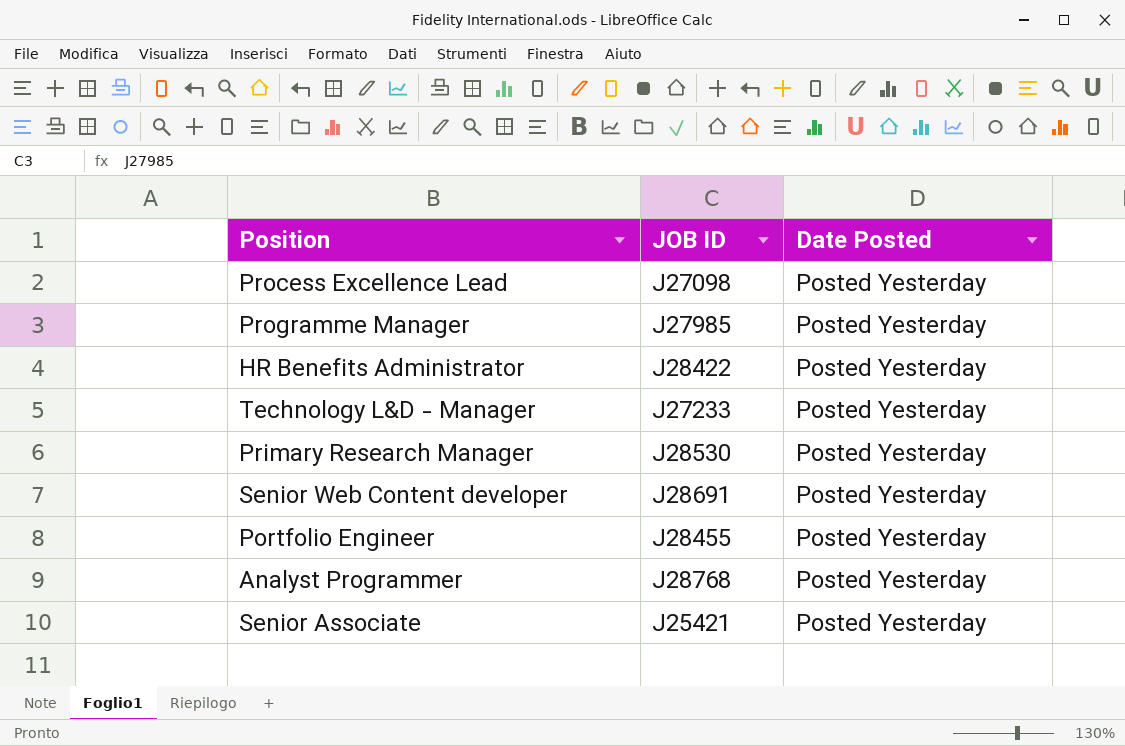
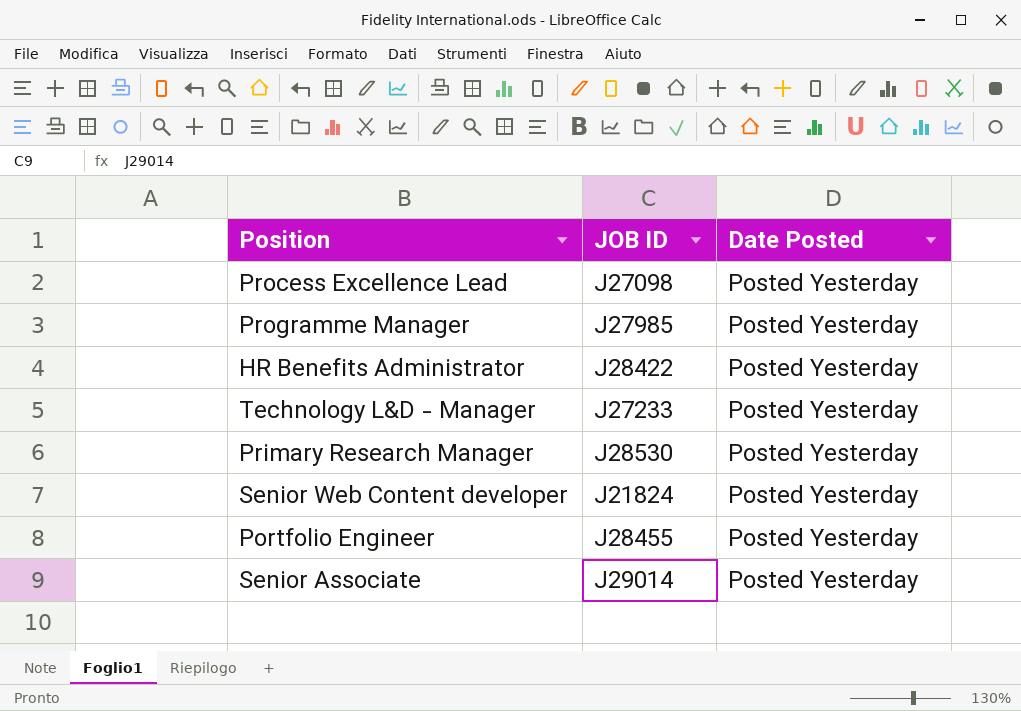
row Analyst Programmer: J28768 | Posted Yesterday -> none
Senior Web Content developer | JOB ID: J28691 -> J21824
Senior Associate | JOB ID: J25421 -> J29014

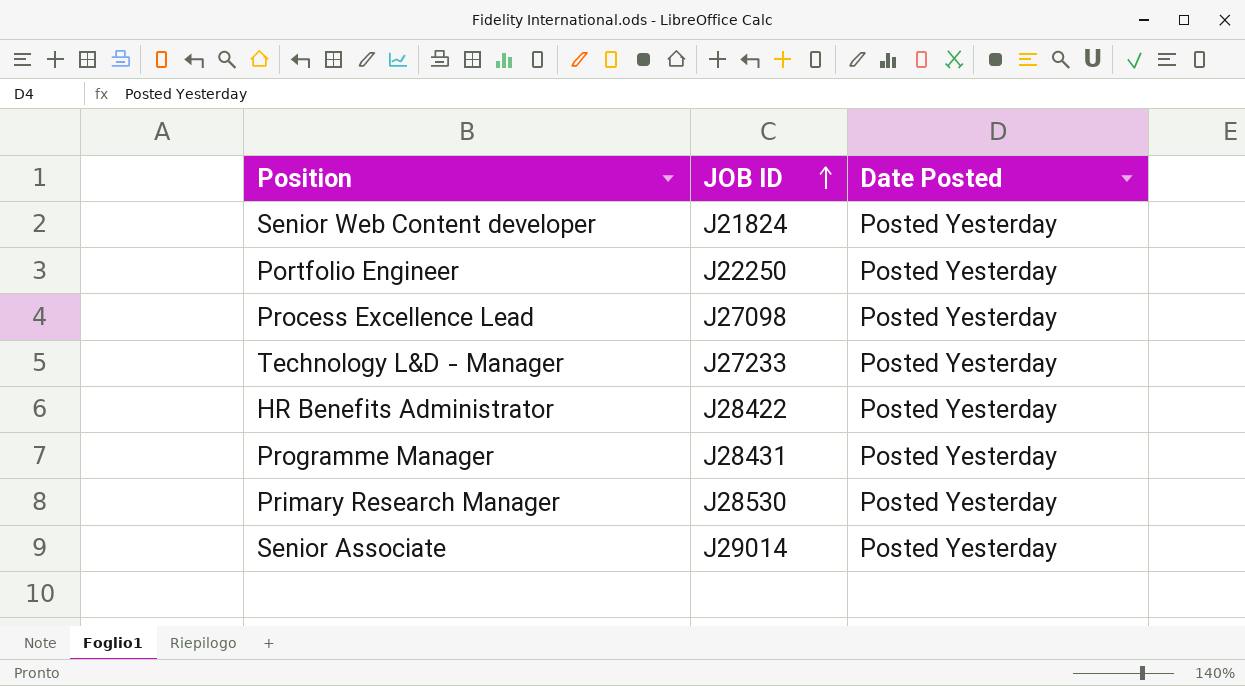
row order: none -> JOB ID ascending
Portfolio Engineer | JOB ID: J28455 -> J22250
Programme Manager | JOB ID: J27985 -> J28431

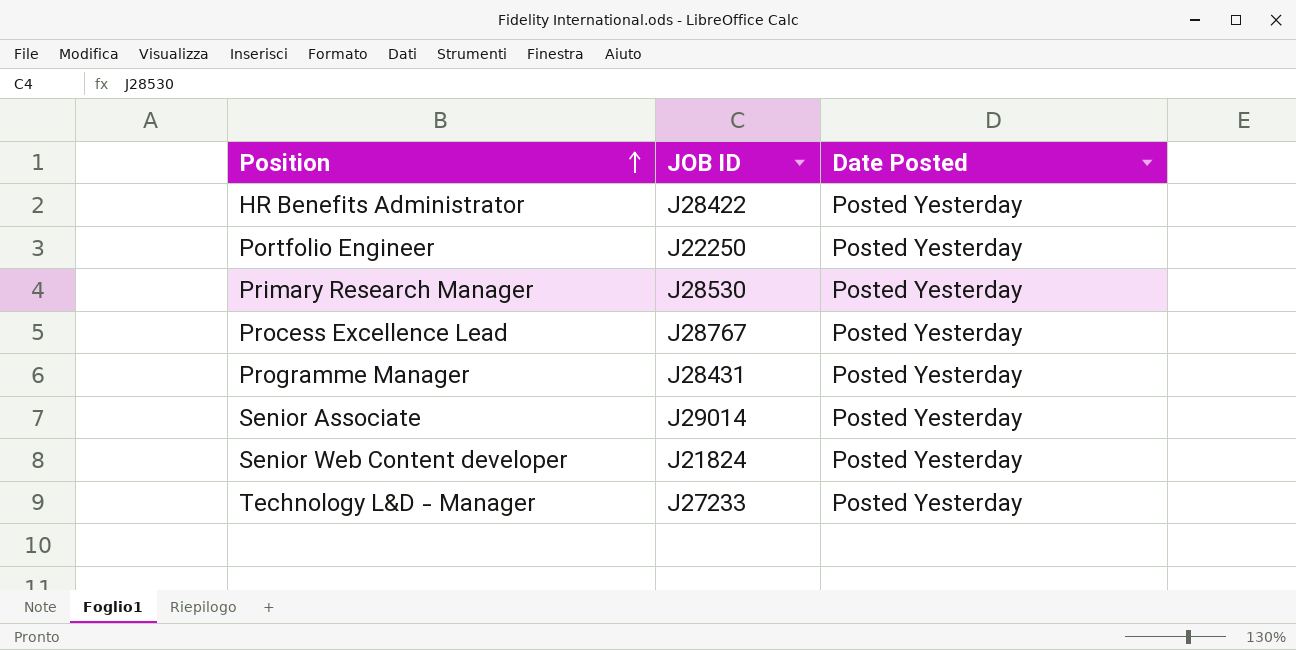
row order: JOB ID ascending -> Position ascending
Process Excellence Lead | JOB ID: J27098 -> J28767

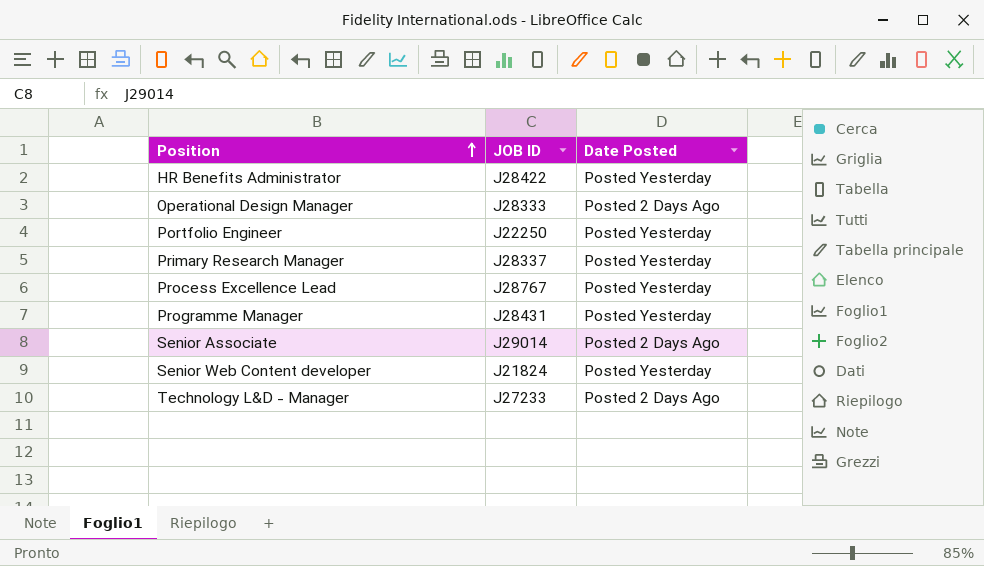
row Operational Design Manager: none -> J28333 | Posted 2 Days Ago
Primary Research Manager | JOB ID: J28530 -> J28337
Senior Associate | Date Posted: Posted Yesterday -> Posted 2 Days Ago
Technology L&D - Manager | Date Posted: Posted Yesterday -> Posted 2 Days Ago

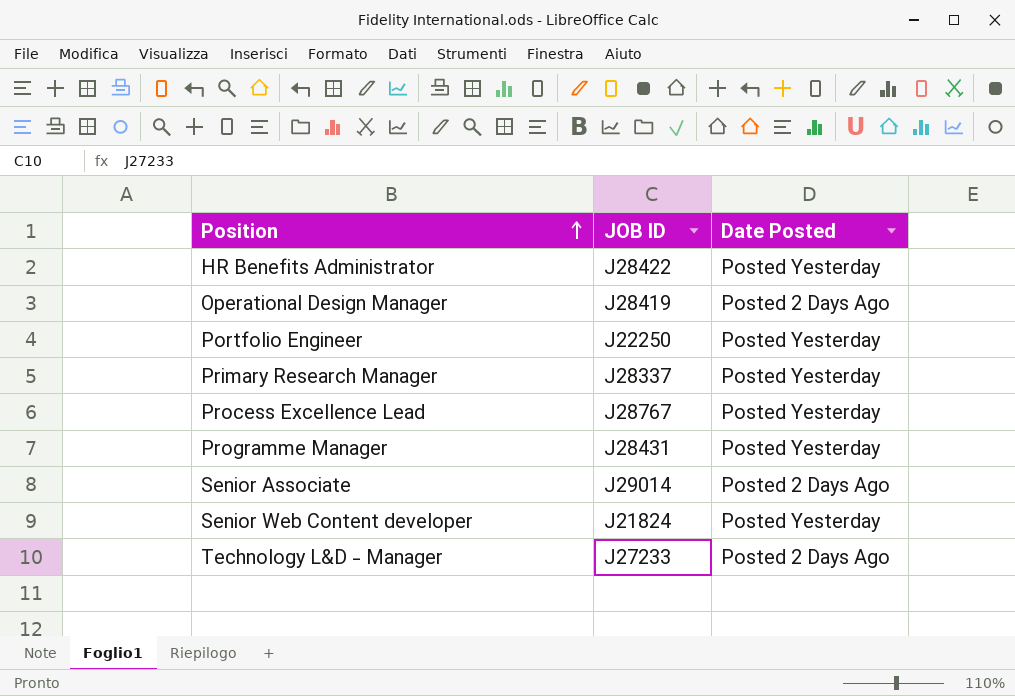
Operational Design Manager | JOB ID: J28333 -> J28419

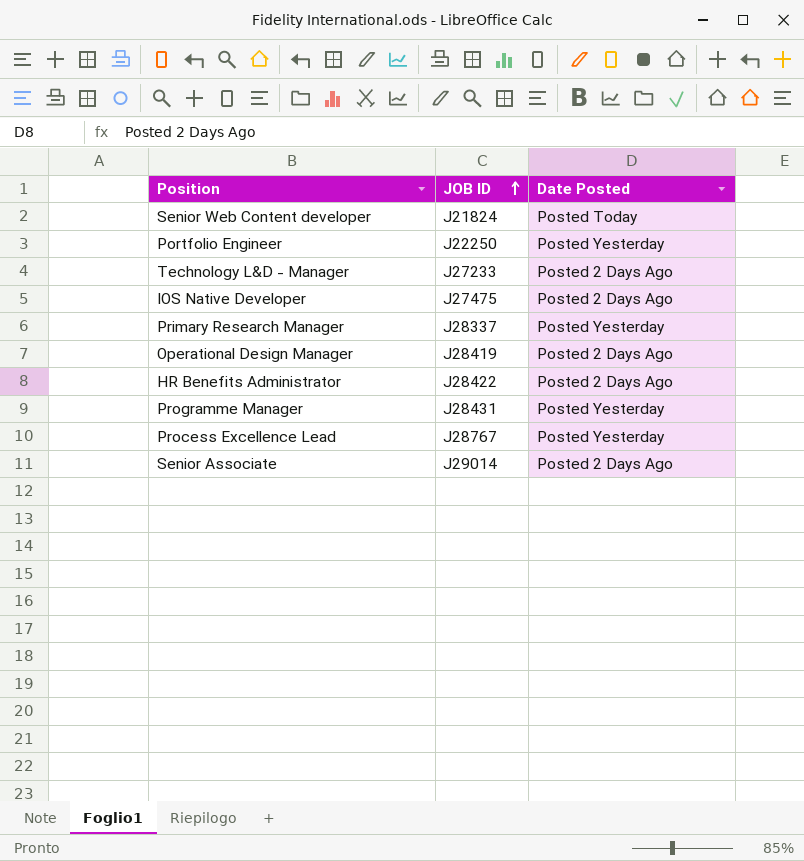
row order: Position ascending -> JOB ID ascending
Senior Web Content developer | Date Posted: Posted Yesterday -> Posted Today
row IOS Native Developer: none -> J27475 | Posted 2 Days Ago
HR Benefits Administrator | Date Posted: Posted Yesterday -> Posted 2 Days Ago

